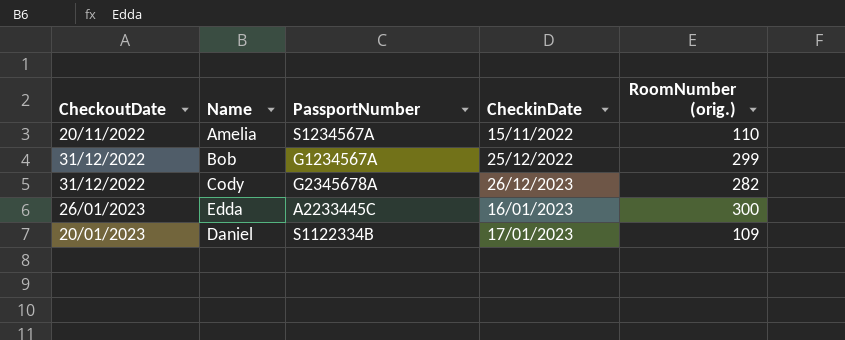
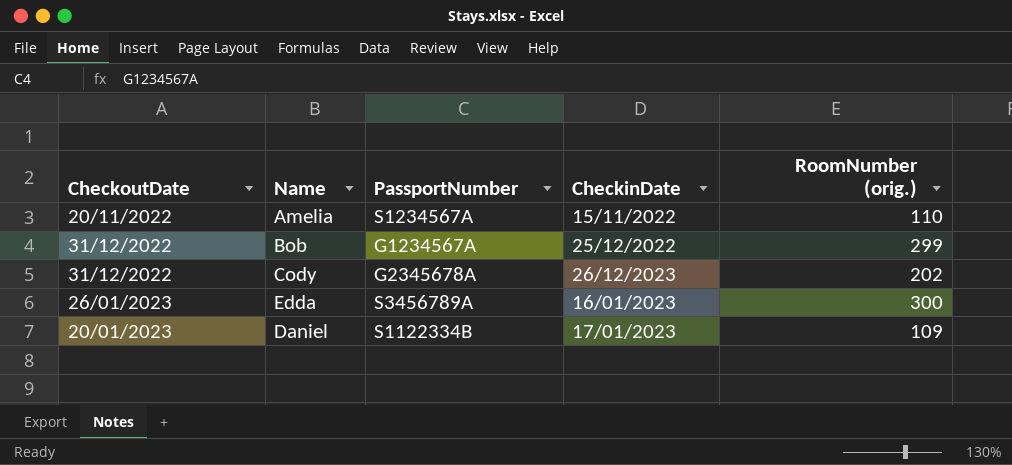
Cody | RoomNumber (orig.): 282 -> 202
Edda | PassportNumber: A2233445C -> S3456789A

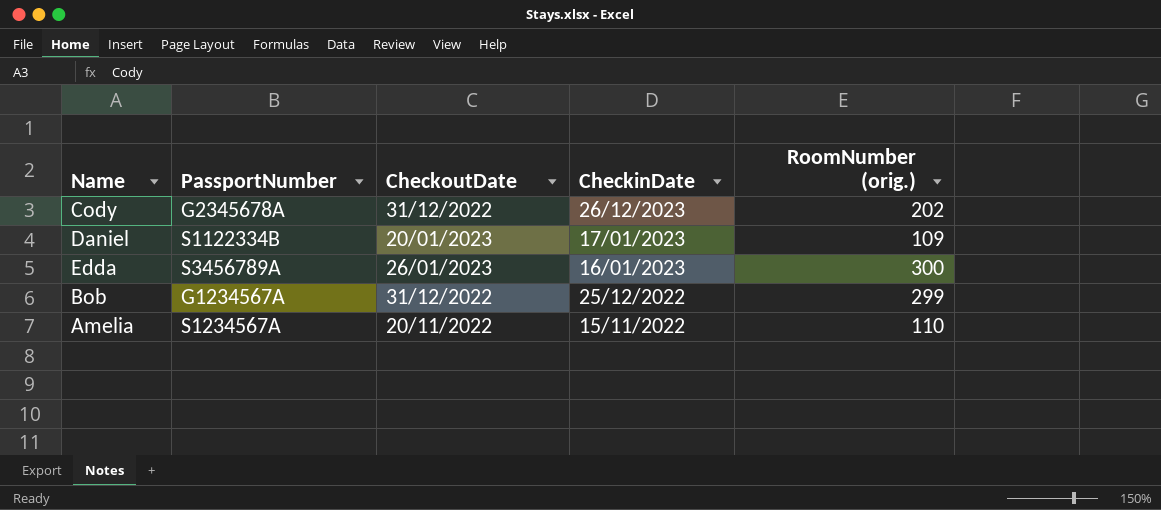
row order: none -> CheckinDate descending
column CheckoutDate | position: 1 -> 3

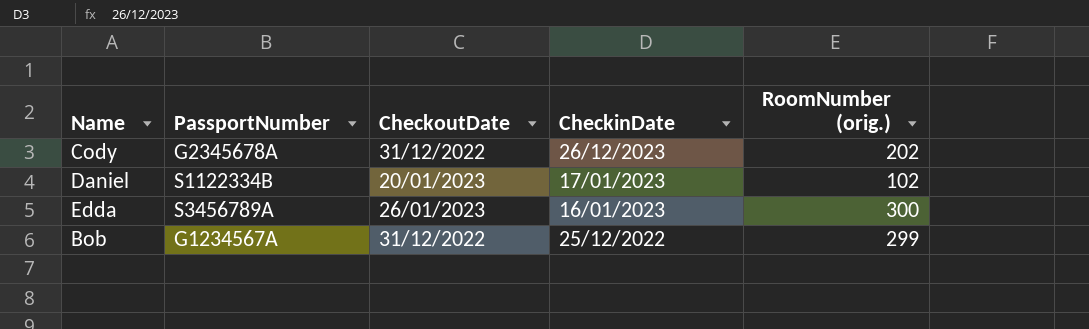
row Amelia: S1234567A | 20/11/2022 | 15/11/2022 | 110 -> none
Daniel | RoomNumber (orig.): 109 -> 102

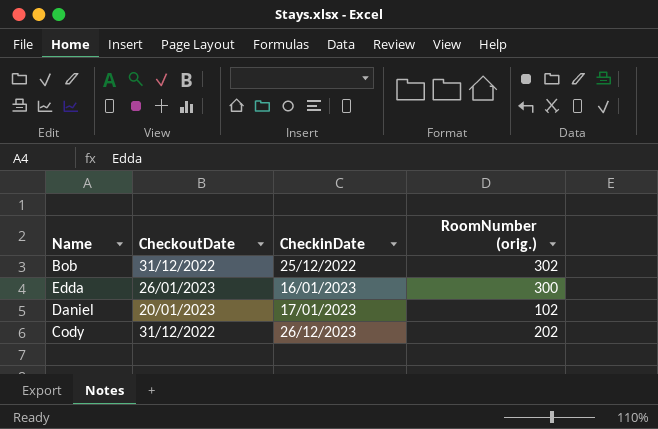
row order: CheckinDate descending -> CheckinDate ascending
column PassportNumber | position: 2 -> none
Bob | RoomNumber (orig.): 299 -> 302

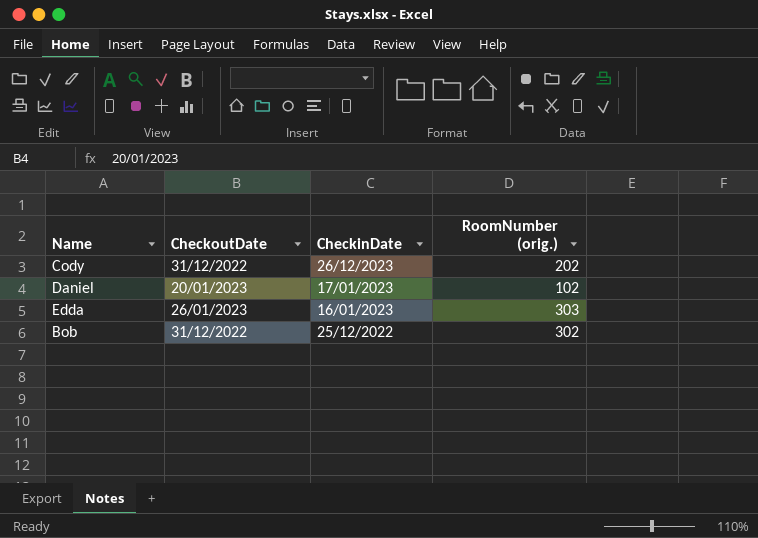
row order: CheckinDate ascending -> CheckinDate descending
Edda | RoomNumber (orig.): 300 -> 303

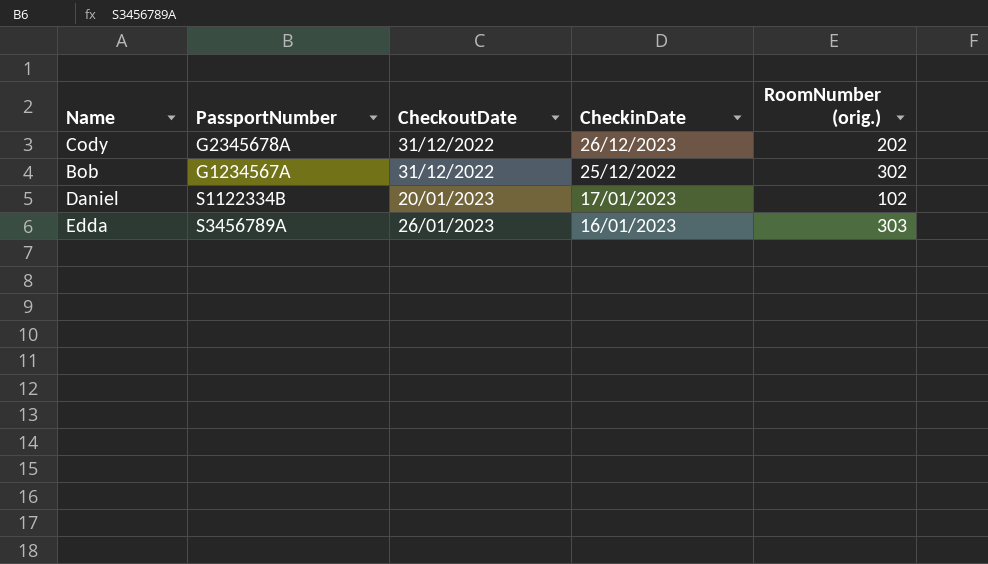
row order: CheckinDate descending -> CheckoutDate ascending
column PassportNumber | position: none -> 2

